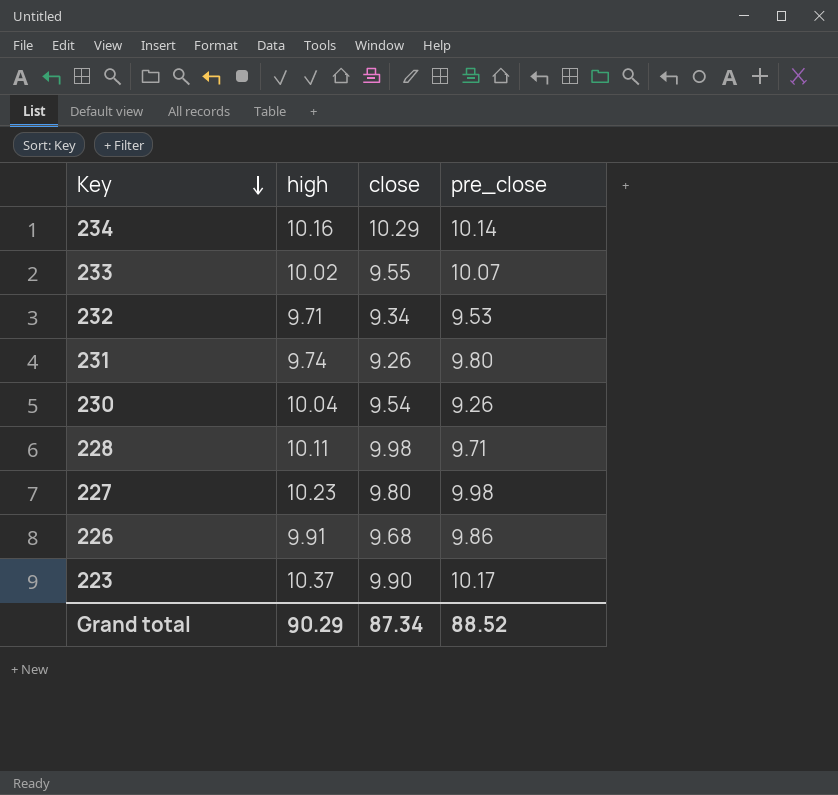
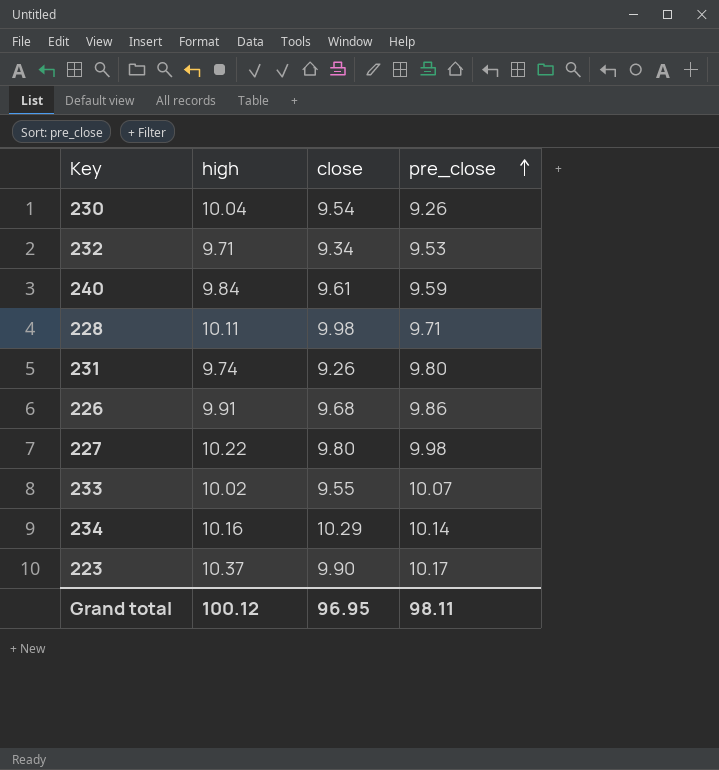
row order: Key descending -> pre_close ascending
row 240: none -> 9.84 | 9.61 | 9.59
227 | high: 10.23 -> 10.22
Grand total | high: 90.29 -> 100.12
Grand total | close: 87.34 -> 96.95
Grand total | pre_close: 88.52 -> 98.11

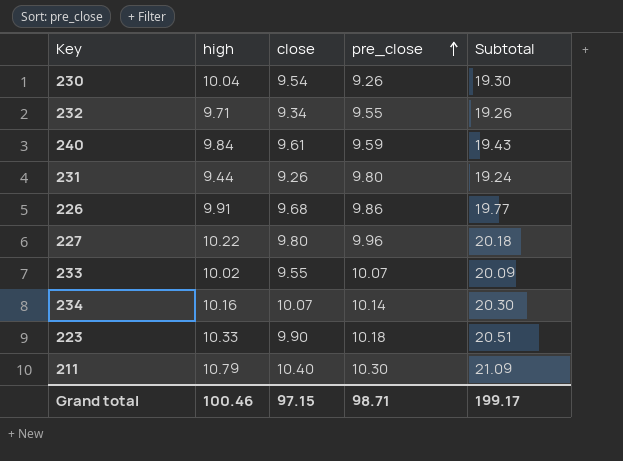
column Subtotal | formula: none -> [high] + [pre_close]
row 228: 10.11 | 9.98 | 9.71 -> none
232 | pre_close: 9.53 -> 9.55
231 | high: 9.74 -> 9.44
227 | pre_close: 9.98 -> 9.96
234 | close: 10.29 -> 10.07
223 | high: 10.37 -> 10.33
223 | pre_close: 10.17 -> 10.18
row 211: none -> 10.79 | 10.40 | 10.30 | 21.09
Grand total | high: 100.12 -> 100.46
Grand total | close: 96.95 -> 97.15
Grand total | pre_close: 98.11 -> 98.71

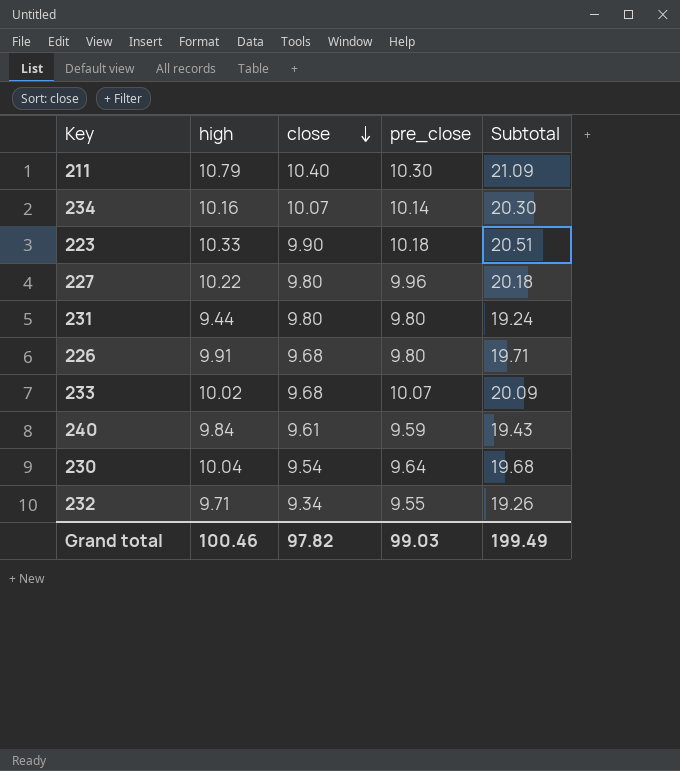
row order: pre_close ascending -> close descending
231 | close: 9.26 -> 9.80
226 | pre_close: 9.86 -> 9.80
226 | Subtotal: 19.77 -> 19.71
233 | close: 9.55 -> 9.68
230 | pre_close: 9.26 -> 9.64
230 | Subtotal: 19.30 -> 19.68
Grand total | close: 97.15 -> 97.82
Grand total | pre_close: 98.71 -> 99.03
Grand total | Subtotal: 199.17 -> 199.49

